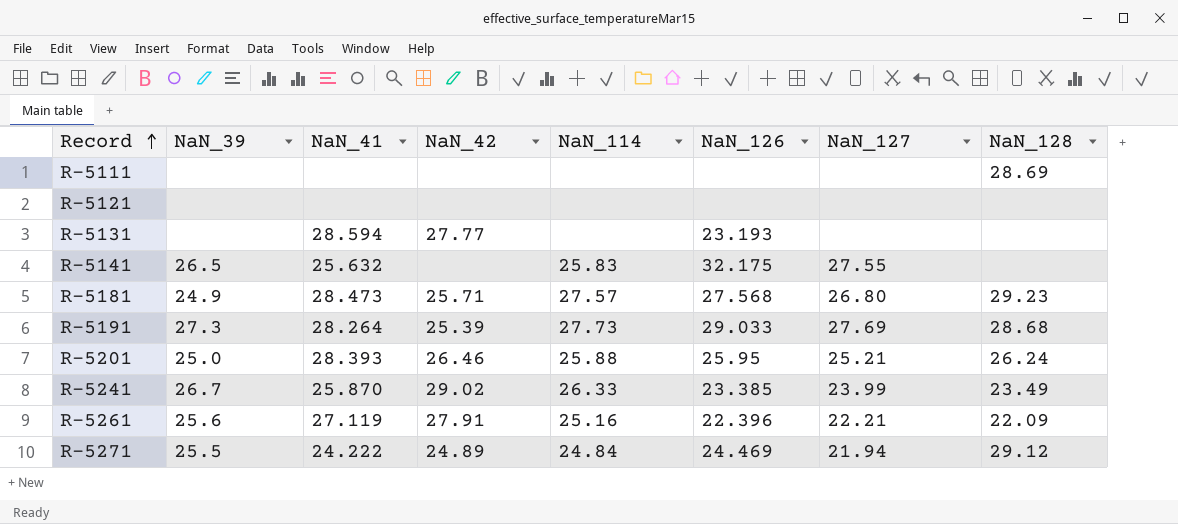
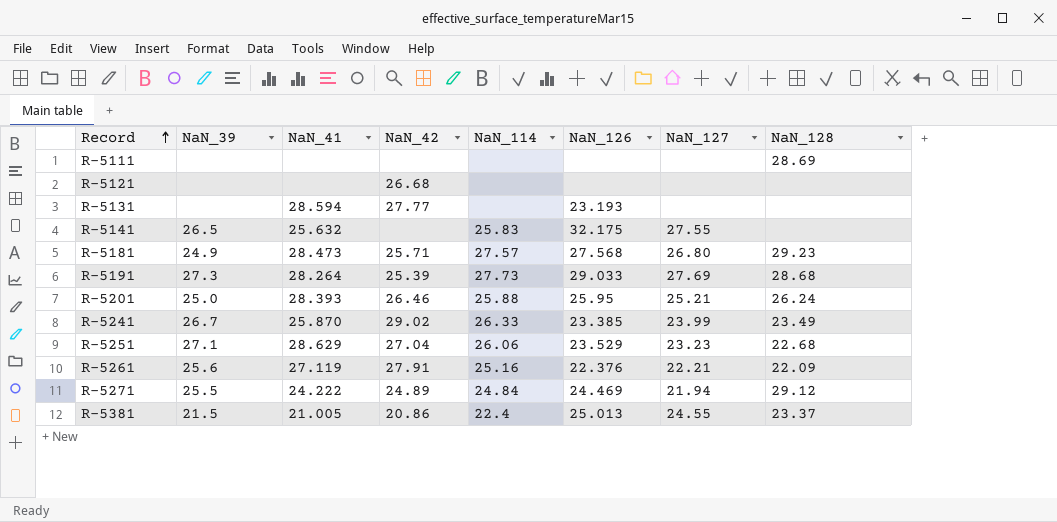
R-5121 | NaN_42: none -> 26.68
row R-5251: none -> 27.1 | 28.629 | 27.04 | 26.06 | 23.529 | 23.23 | 22.68
R-5261 | NaN_126: 22.396 -> 22.376
row R-5381: none -> 21.5 | 21.005 | 20.86 | 22.4 | 25.013 | 24.55 | 23.37

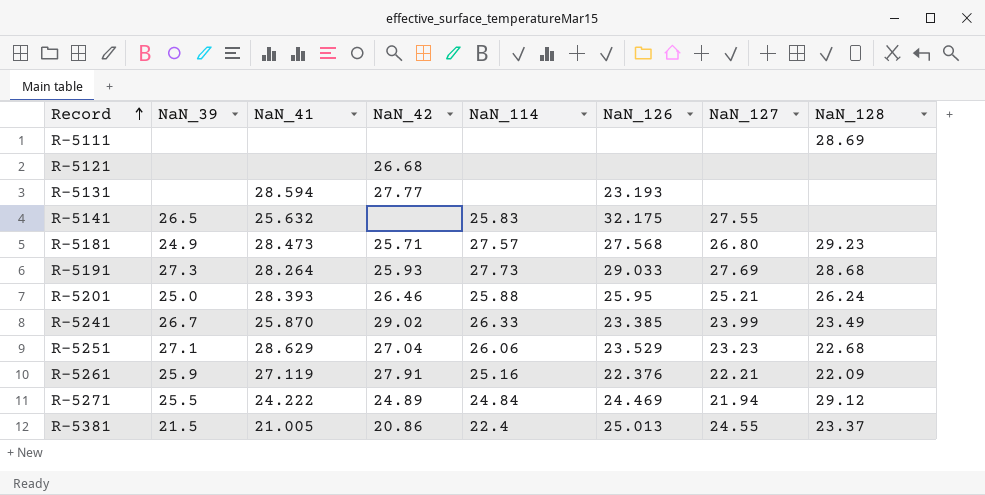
R-5191 | NaN_42: 25.39 -> 25.93
R-5261 | NaN_39: 25.6 -> 25.9

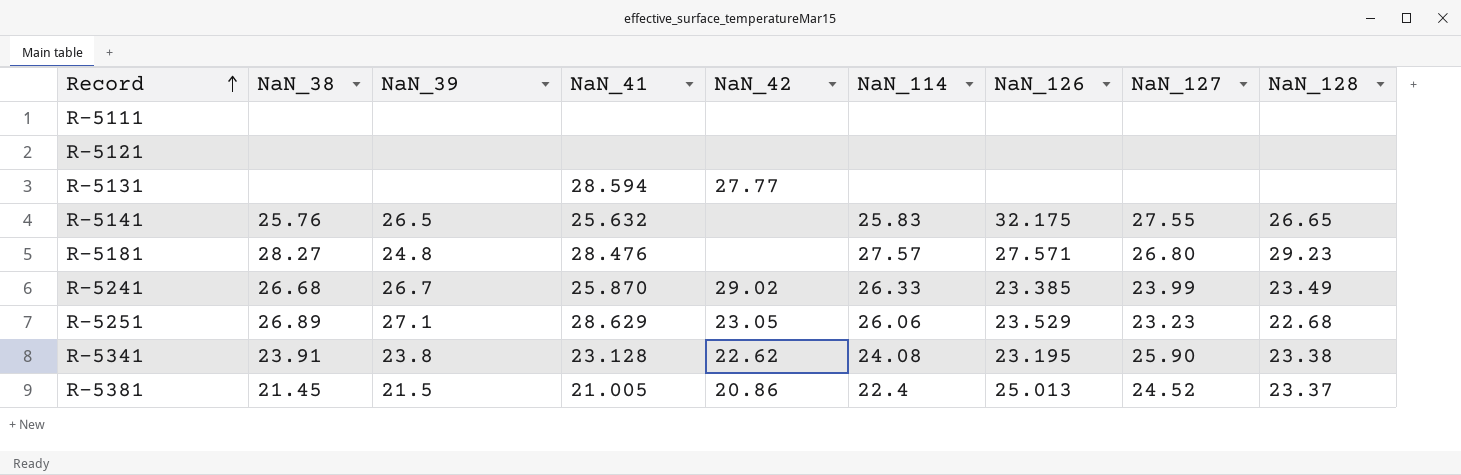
column NaN_38 | position: none -> 2
row R-5191: 27.3 | 28.264 | 25.93 | 27.73 | 29.033 | 27.69 | 28.68 -> none
row R-5201: 25.0 | 28.393 | 26.46 | 25.88 | 25.95 | 25.21 | 26.24 -> none
row R-5261: 25.9 | 27.119 | 27.91 | 25.16 | 22.376 | 22.21 | 22.09 -> none
row R-5271: 25.5 | 24.222 | 24.89 | 24.84 | 24.469 | 21.94 | 29.12 -> none
R-5111 | NaN_128: 28.69 -> none
R-5121 | NaN_42: 26.68 -> none
R-5131 | NaN_126: 23.193 -> none
R-5141 | NaN_128: none -> 26.65
R-5181 | NaN_39: 24.9 -> 24.8
R-5181 | NaN_41: 28.473 -> 28.476
R-5181 | NaN_42: 25.71 -> none
R-5181 | NaN_126: 27.568 -> 27.571
R-5251 | NaN_42: 27.04 -> 23.05
row R-5341: none -> 23.91 | 23.8 | 23.128 | 22.62 | 24.08 | 23.195 | 25.90 | 23.38
R-5381 | NaN_127: 24.55 -> 24.52

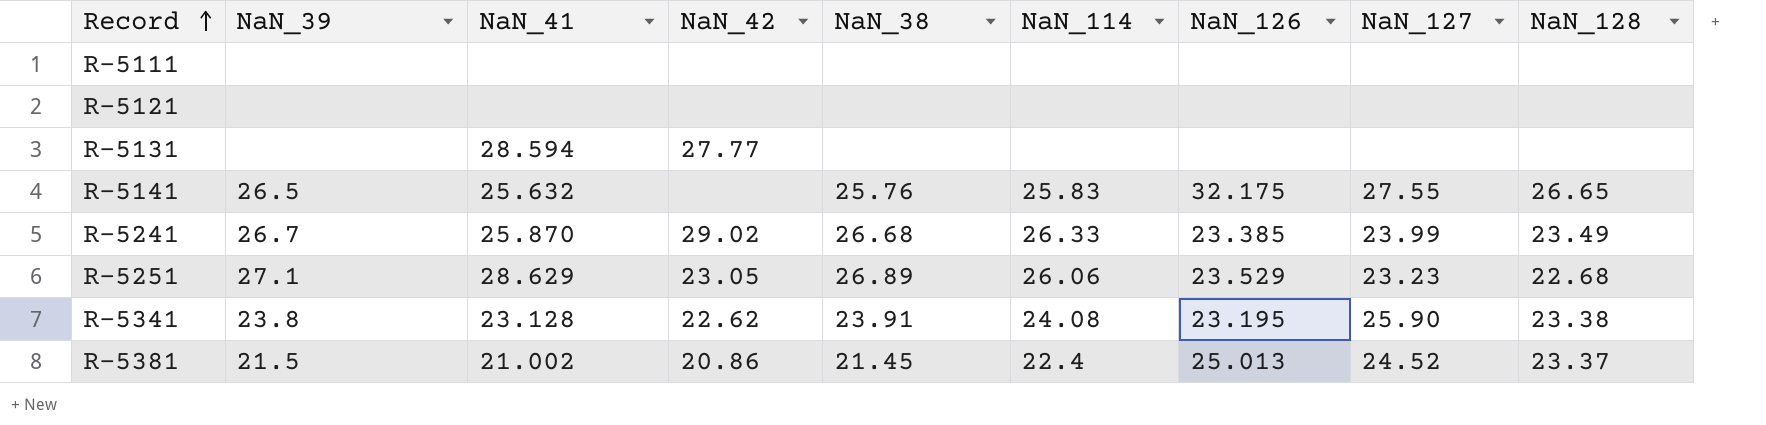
column NaN_38 | position: 2 -> 5
row R-5181: 28.27 | 24.8 | 28.476 | none | 27.57 | 27.571 | 26.80 | 29.23 -> none
R-5381 | NaN_41: 21.005 -> 21.002

